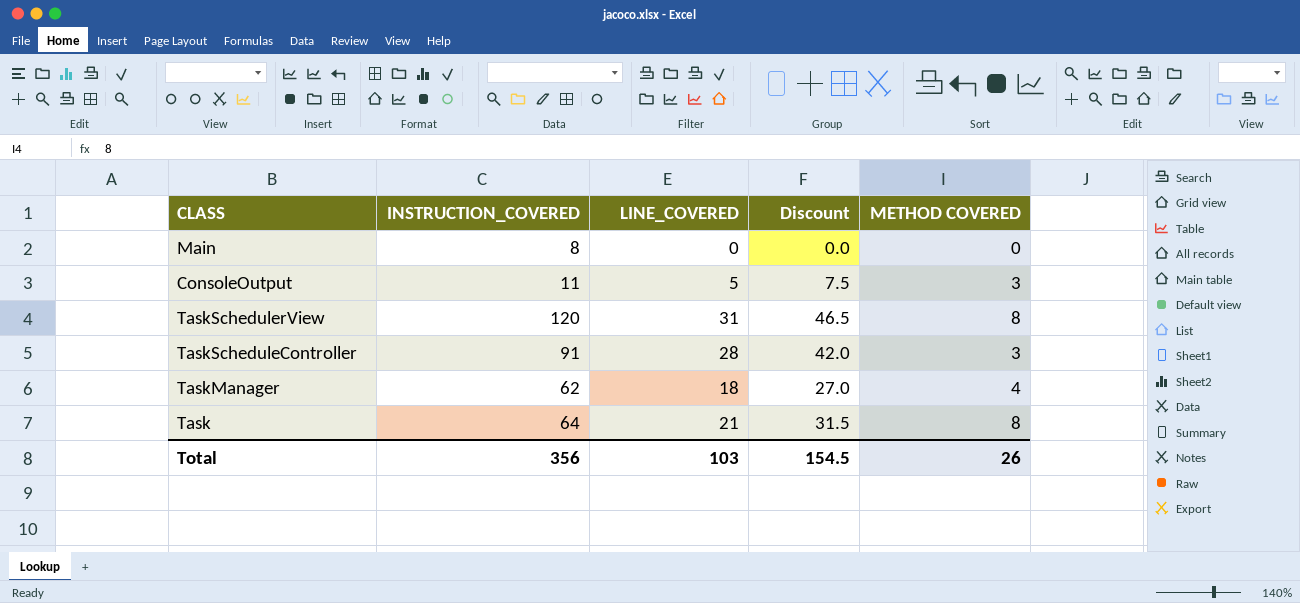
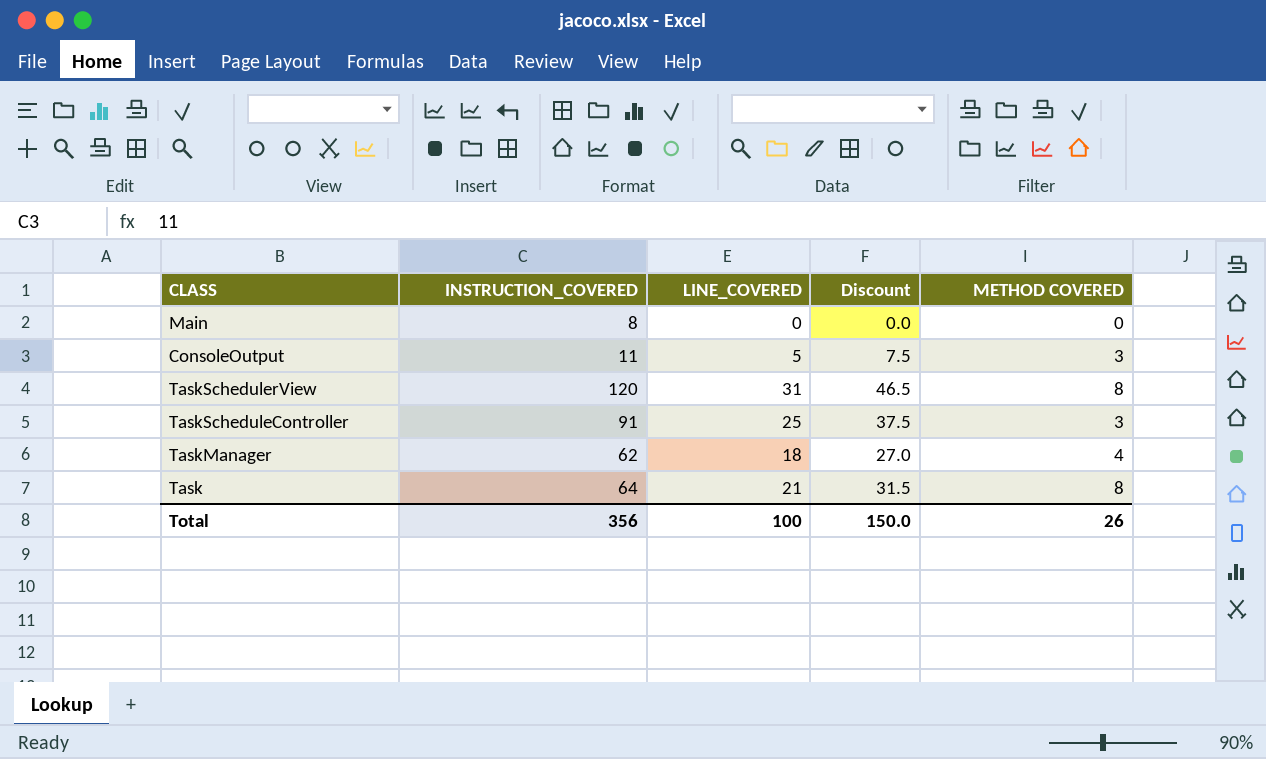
TaskScheduleController | LINE_COVERED: 28 -> 25
TaskScheduleController | Discount: 42.0 -> 37.5
Total | LINE_COVERED: 103 -> 100
Total | Discount: 154.5 -> 150.0

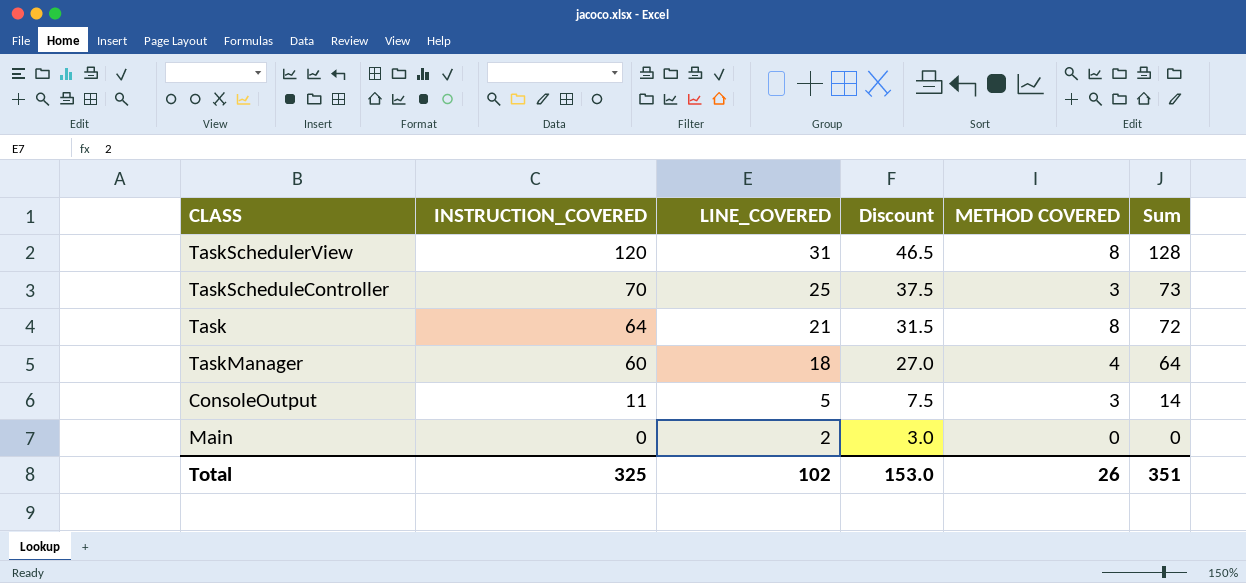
row order: none -> INSTRUCTION_COVERED descending
column Sum | formula: none -> [INSTRUCTION_COVERED] + [METHOD COVERED]
TaskScheduleController | INSTRUCTION_COVERED: 91 -> 70
TaskManager | INSTRUCTION_COVERED: 62 -> 60
Main | INSTRUCTION_COVERED: 8 -> 0
Main | LINE_COVERED: 0 -> 2
Main | Discount: 0.0 -> 3.0
Total | INSTRUCTION_COVERED: 356 -> 325
Total | LINE_COVERED: 100 -> 102
Total | Discount: 150.0 -> 153.0

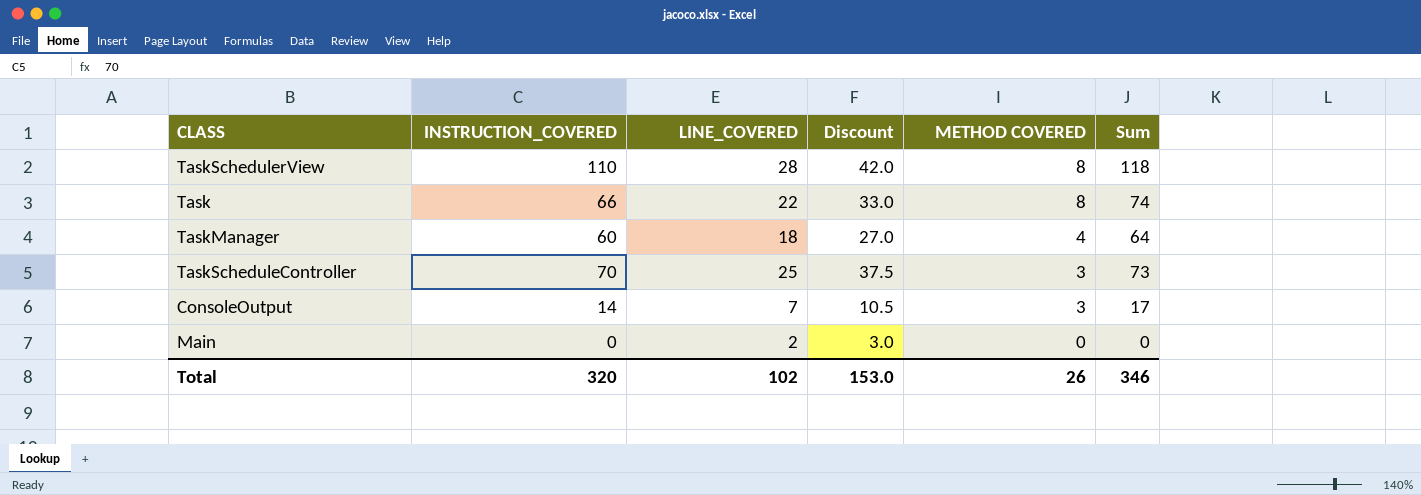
row order: INSTRUCTION_COVERED descending -> METHOD COVERED descending
TaskSchedulerView | INSTRUCTION_COVERED: 120 -> 110
TaskSchedulerView | LINE_COVERED: 31 -> 28
TaskSchedulerView | Discount: 46.5 -> 42.0
TaskSchedulerView | Sum: 128 -> 118
Task | INSTRUCTION_COVERED: 64 -> 66
Task | LINE_COVERED: 21 -> 22
Task | Discount: 31.5 -> 33.0
Task | Sum: 72 -> 74
ConsoleOutput | INSTRUCTION_COVERED: 11 -> 14
ConsoleOutput | LINE_COVERED: 5 -> 7
ConsoleOutput | Discount: 7.5 -> 10.5
ConsoleOutput | Sum: 14 -> 17
Total | INSTRUCTION_COVERED: 325 -> 320
Total | Sum: 351 -> 346

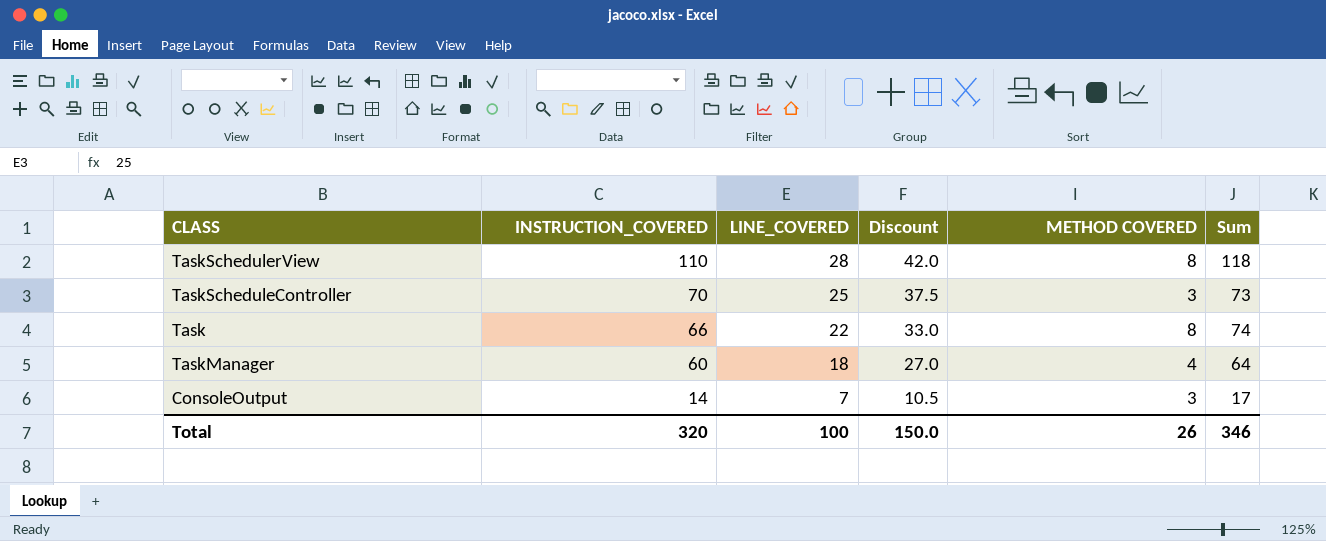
row order: METHOD COVERED descending -> INSTRUCTION_COVERED descending
row Main: 0 | 2 | 3.0 | 0 | 0 -> none
Total | LINE_COVERED: 102 -> 100
Total | Discount: 153.0 -> 150.0

